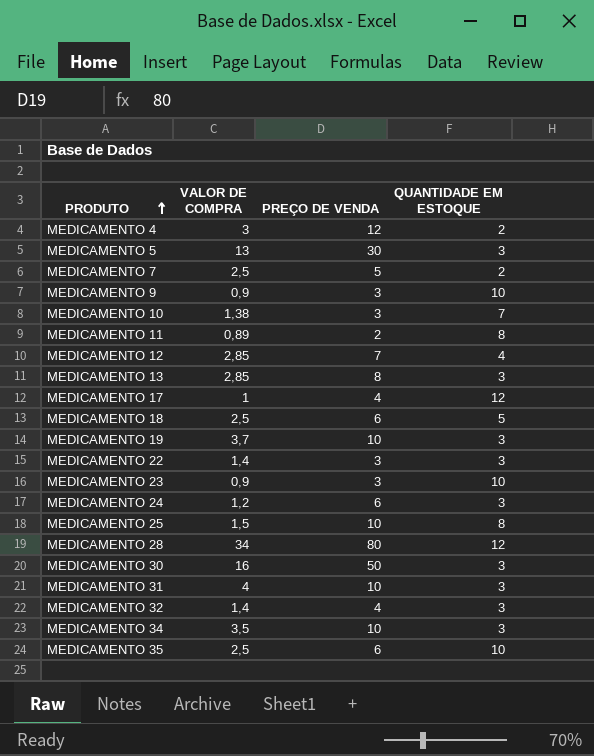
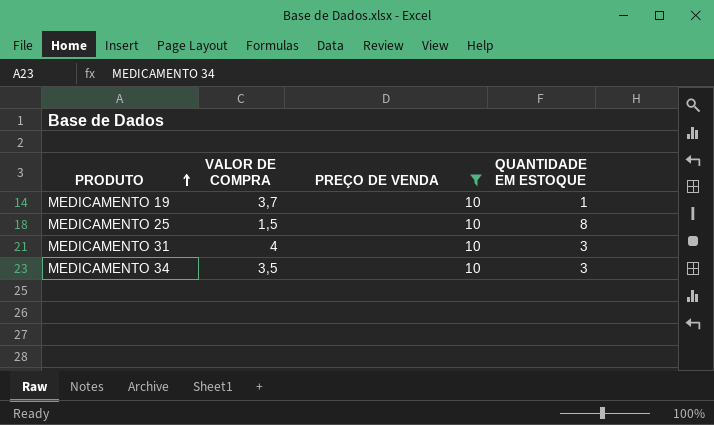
filter: none -> PREÇO DE VENDA = 10
MEDICAMENTO 19 | QUANTIDADE EM ESTOQUE: 3 -> 1

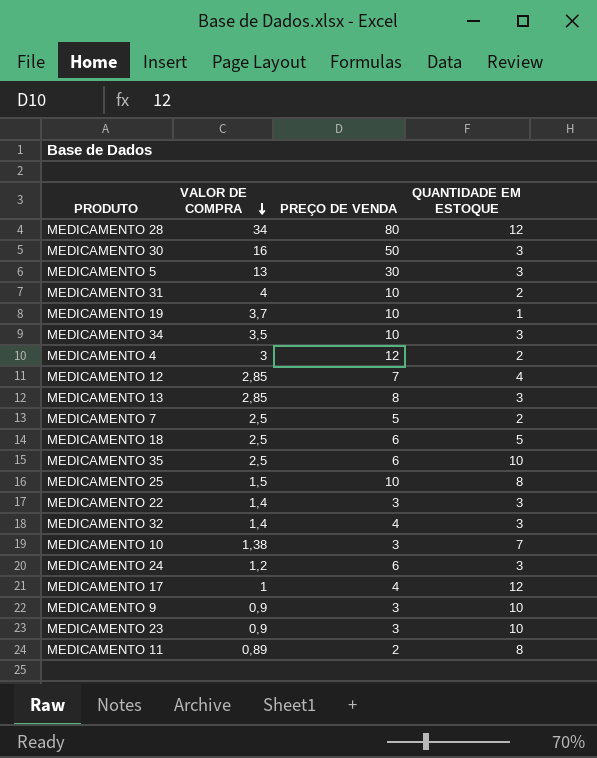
filter: PREÇO DE VENDA = 10 -> none
row order: PRODUTO ascending -> VALOR DE COMPRA descending
MEDICAMENTO 31 | QUANTIDADE EM ESTOQUE: 3 -> 2

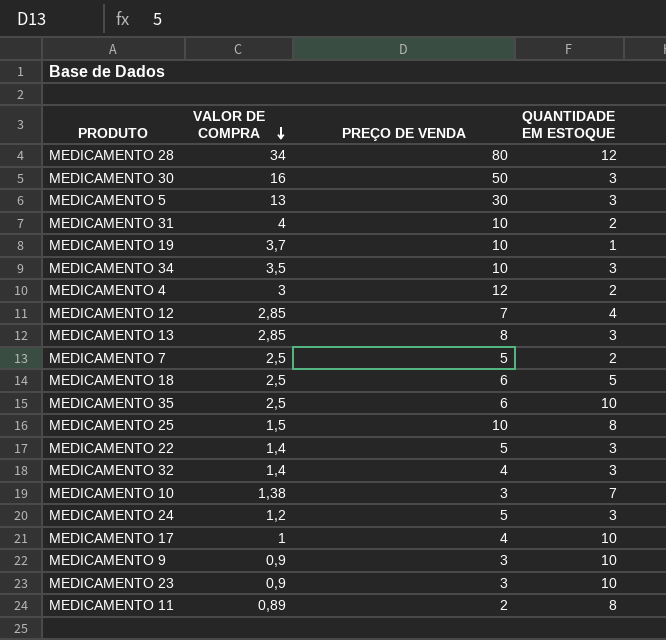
MEDICAMENTO 22 | PREÇO DE VENDA: 3 -> 5
MEDICAMENTO 24 | PREÇO DE VENDA: 6 -> 5
MEDICAMENTO 17 | QUANTIDADE EM ESTOQUE: 12 -> 10

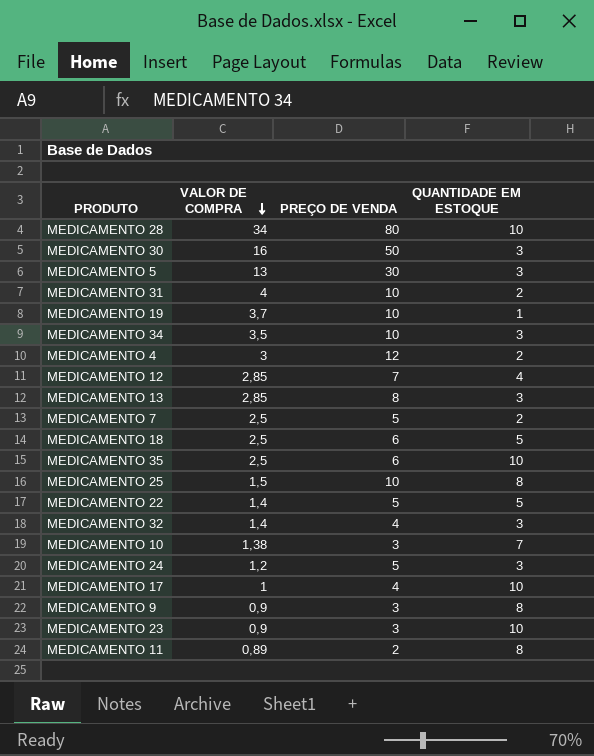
MEDICAMENTO 28 | QUANTIDADE EM ESTOQUE: 12 -> 10
MEDICAMENTO 22 | QUANTIDADE EM ESTOQUE: 3 -> 5
MEDICAMENTO 9 | QUANTIDADE EM ESTOQUE: 10 -> 8

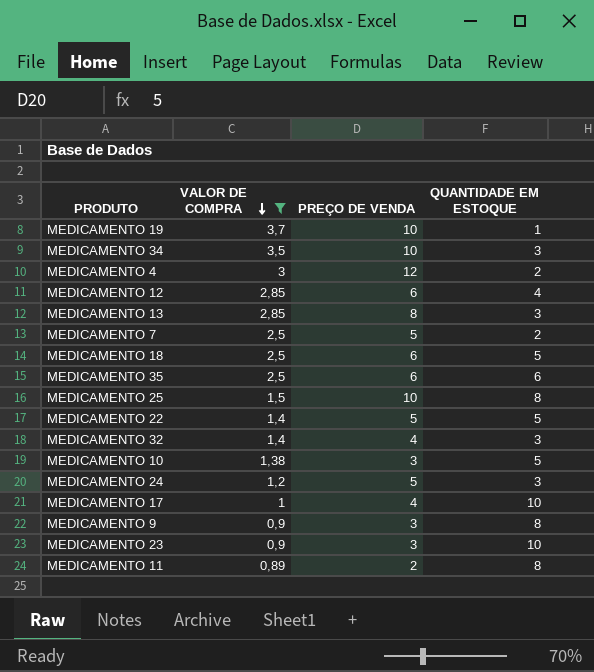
filter: none -> VALOR DE COMPRA <= 3,7
MEDICAMENTO 12 | PREÇO DE VENDA: 7 -> 6
MEDICAMENTO 35 | QUANTIDADE EM ESTOQUE: 10 -> 6
MEDICAMENTO 10 | QUANTIDADE EM ESTOQUE: 7 -> 5

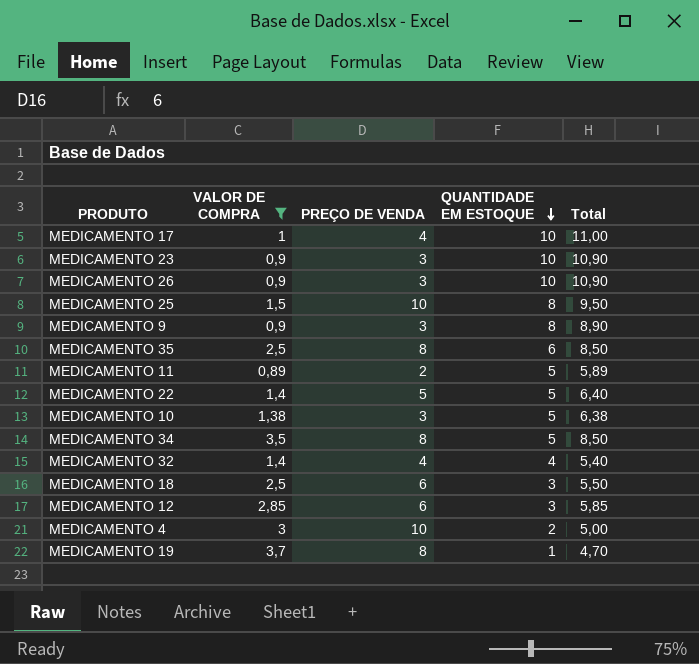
row order: VALOR DE COMPRA descending -> QUANTIDADE EM ESTOQUE descending
column Total | formula: none -> [VALOR DE COMPRA] + [QUANTIDADE EM ESTOQUE]
row MEDICAMENTO 13: 2,85 | 8 | 3 -> none
row MEDICAMENTO 7: 2,5 | 5 | 2 -> none
row MEDICAMENTO 24: 1,2 | 5 | 3 -> none
row MEDICAMENTO 26: none -> 0,9 | 3 | 10 | 10,90
MEDICAMENTO 35 | PREÇO DE VENDA: 6 -> 8
MEDICAMENTO 11 | QUANTIDADE EM ESTOQUE: 8 -> 5
MEDICAMENTO 34 | PREÇO DE VENDA: 10 -> 8
MEDICAMENTO 34 | QUANTIDADE EM ESTOQUE: 3 -> 5
MEDICAMENTO 32 | QUANTIDADE EM ESTOQUE: 3 -> 4
MEDICAMENTO 18 | QUANTIDADE EM ESTOQUE: 5 -> 3
MEDICAMENTO 12 | QUANTIDADE EM ESTOQUE: 4 -> 3
MEDICAMENTO 4 | PREÇO DE VENDA: 12 -> 10
MEDICAMENTO 19 | PREÇO DE VENDA: 10 -> 8

